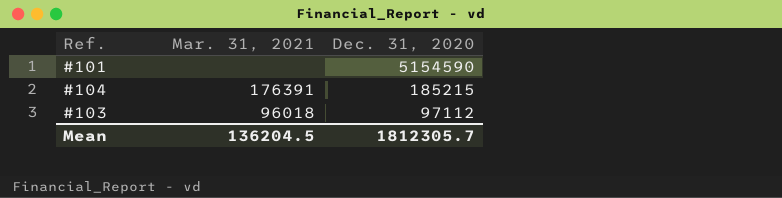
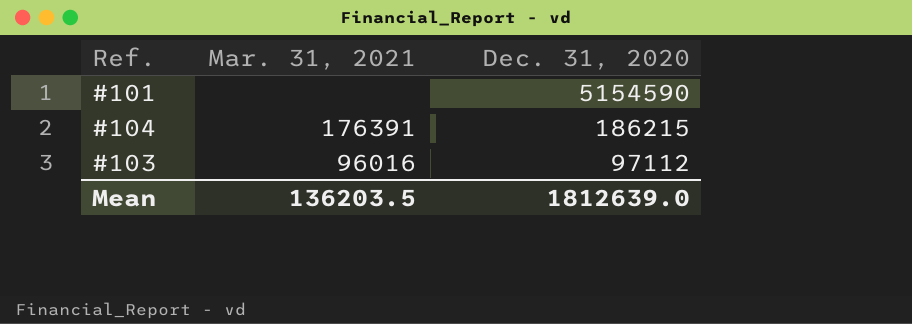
#104 | Dec. 31, 2020: 185215 -> 186215
#103 | Mar. 31, 2021: 96018 -> 96016
Mean | Mar. 31, 2021: 136204.5 -> 136203.5
Mean | Dec. 31, 2020: 1812305.7 -> 1812639.0

